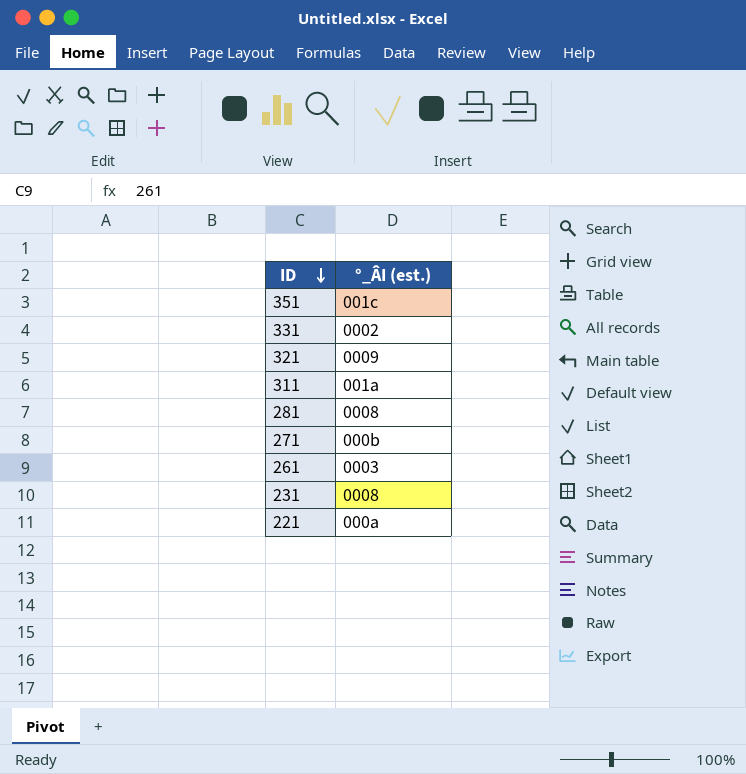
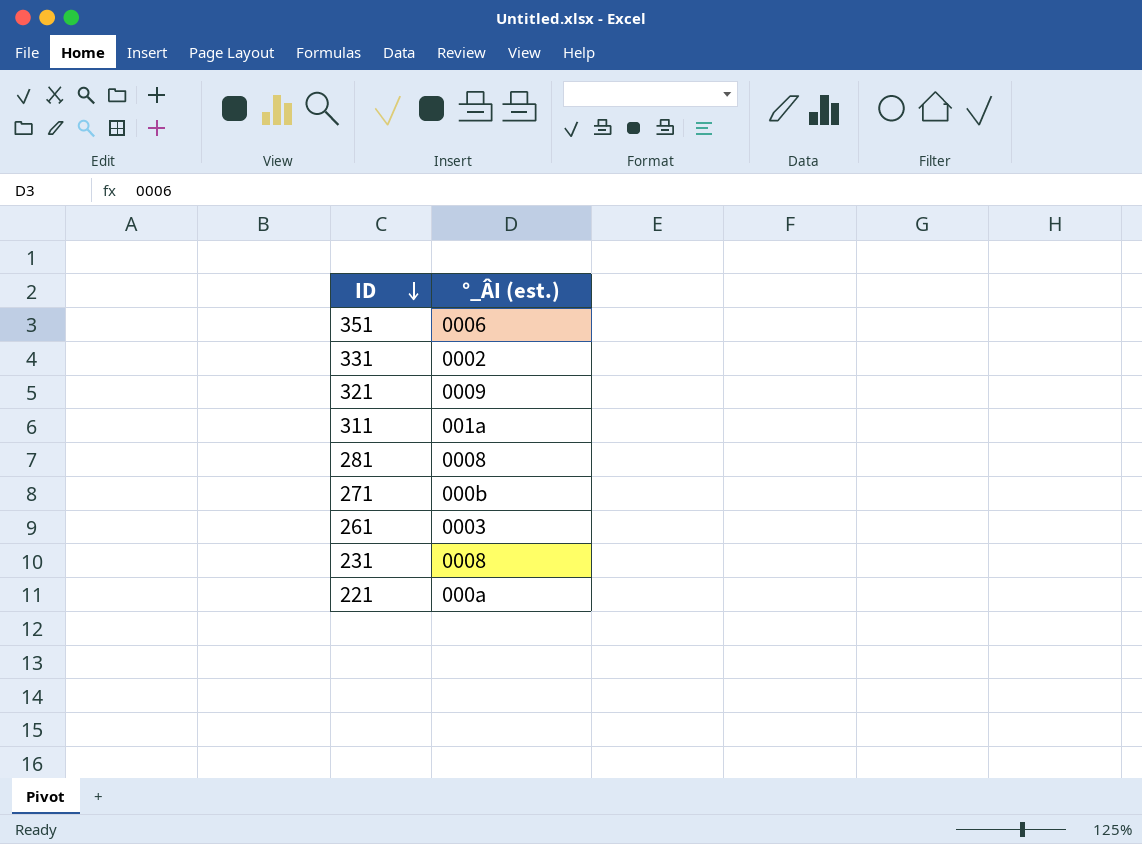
351 | °_ÂI (est.): 001c -> 0006

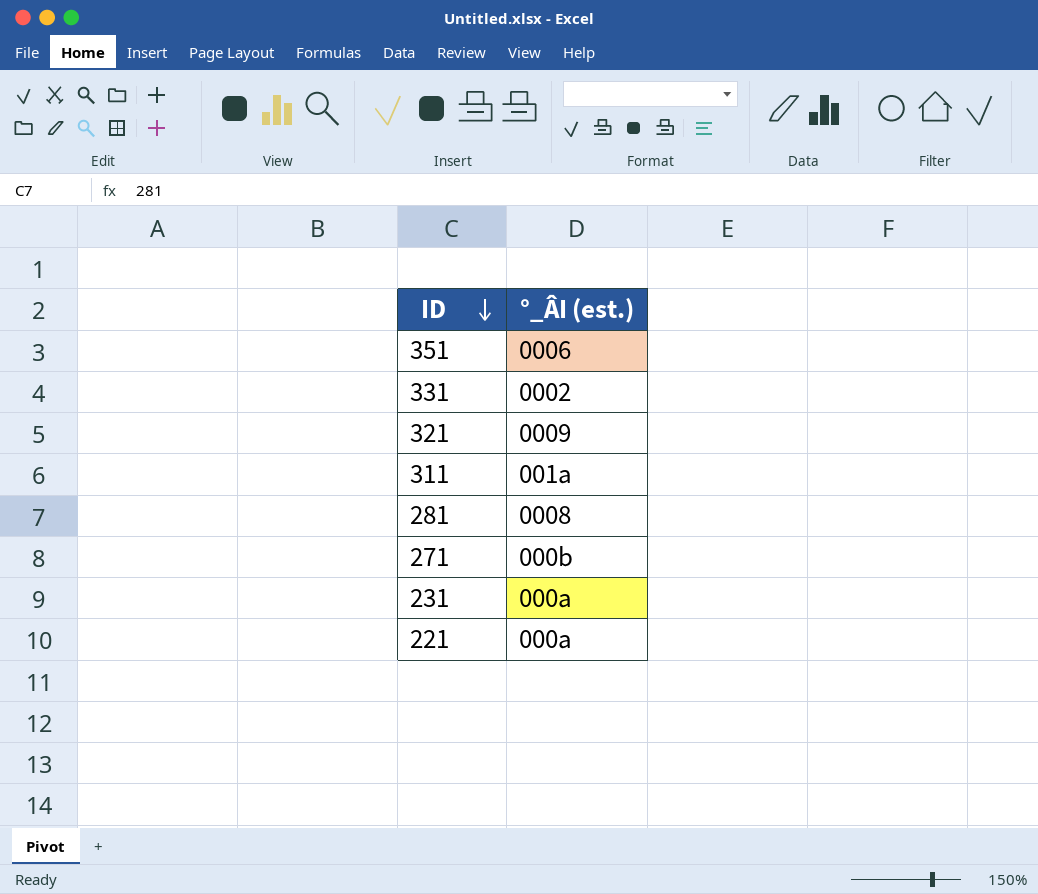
row 261: 0003 -> none
231 | °_ÂI (est.): 0008 -> 000a

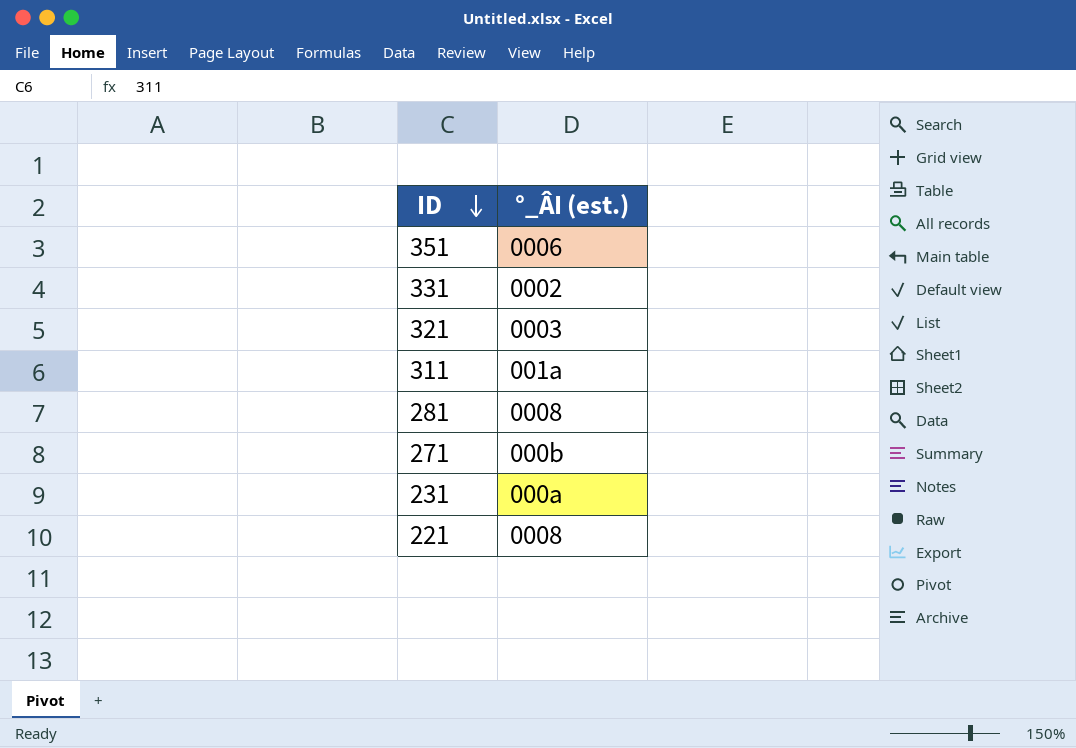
321 | °_ÂI (est.): 0009 -> 0003
221 | °_ÂI (est.): 000a -> 0008

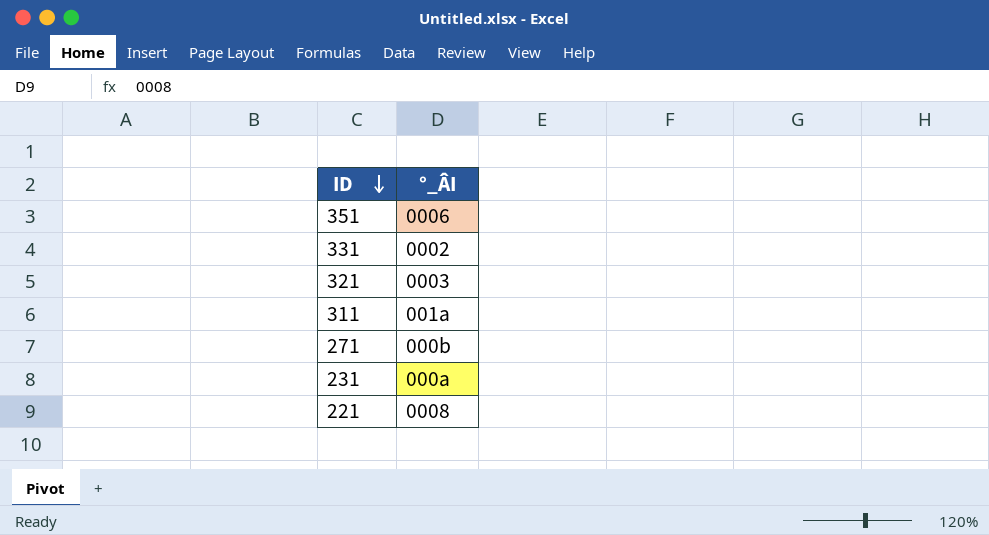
column name: °_ÂI (est.) -> °_ÂI
row 281: 0008 -> none

